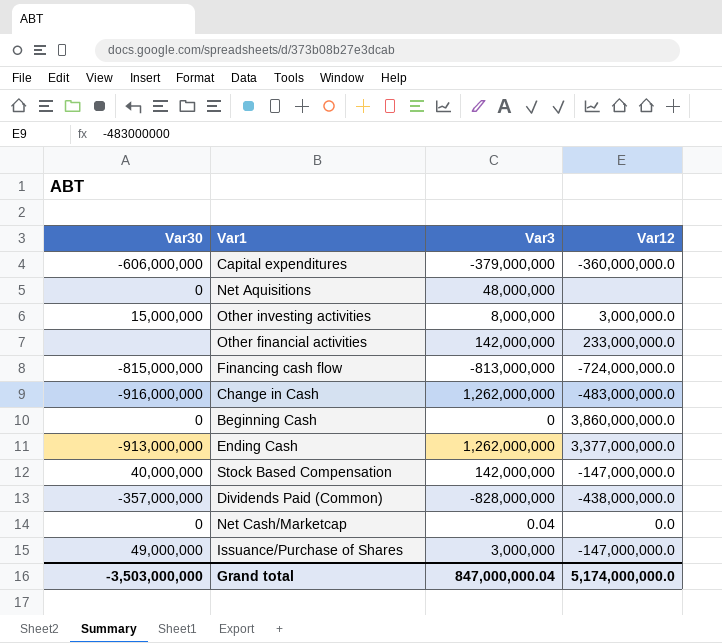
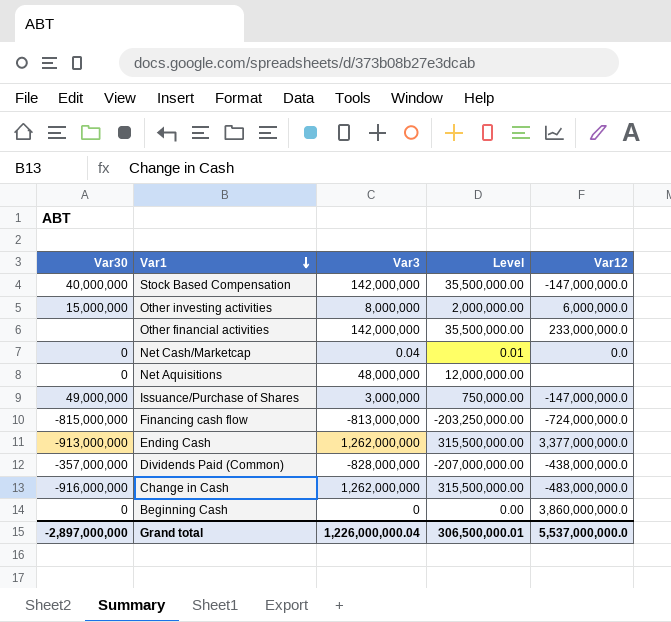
row order: none -> Var1 descending
column Level | formula: none -> [Var3] * 0.25
row Capital expenditures: -606,000,000 | -379,000,000 | -360,000,000.0 -> none
Other investing activities | Var12: 3,000,000.0 -> 6,000,000.0
Grand total | Var30: -3,503,000,000 -> -2,897,000,000
Grand total | Var3: 847,000,000.04 -> 1,226,000,000.04
Grand total | Var12: 5,174,000,000.0 -> 5,537,000,000.0

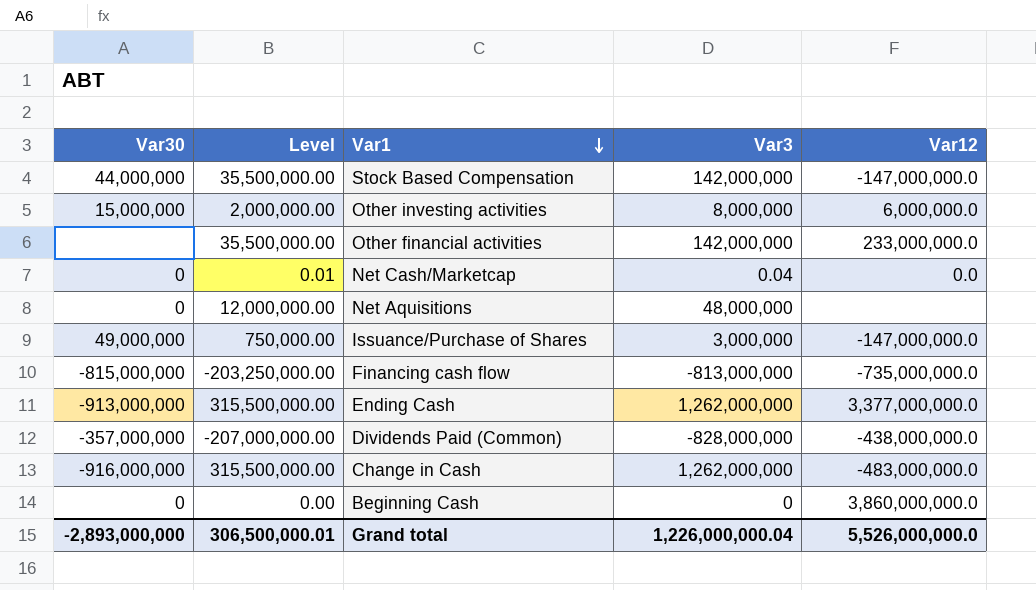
column Level | position: 4 -> 2
Stock Based Compensation | Var30: 40,000,000 -> 44,000,000
Financing cash flow | Var12: -724,000,000.0 -> -735,000,000.0
Grand total | Var30: -2,897,000,000 -> -2,893,000,000
Grand total | Var12: 5,537,000,000.0 -> 5,526,000,000.0

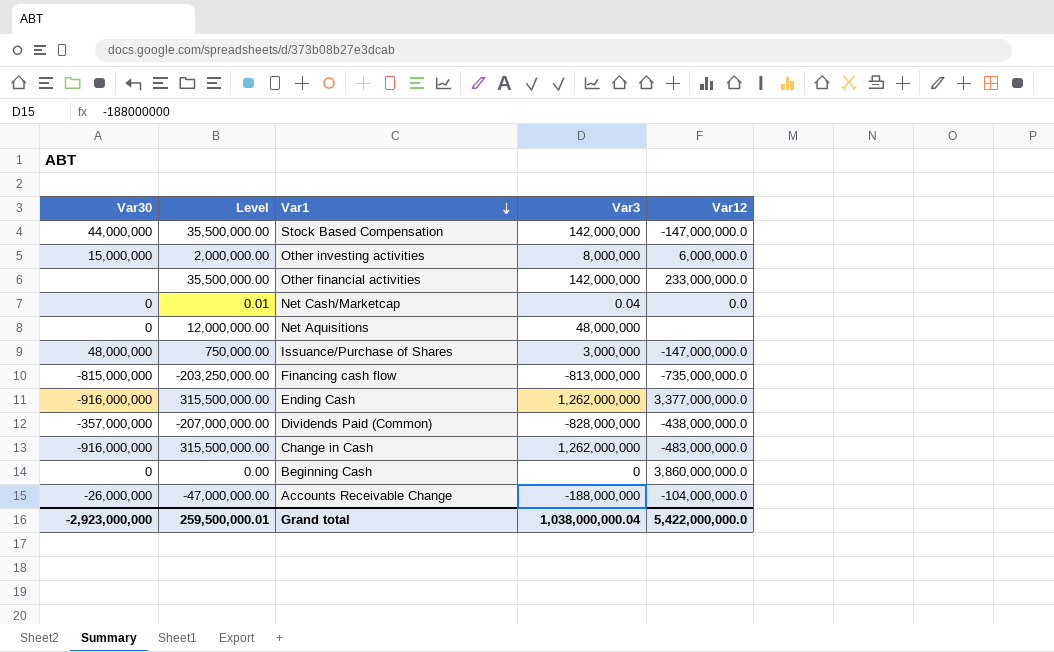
Issuance/Purchase of Shares | Var30: 49,000,000 -> 48,000,000
Ending Cash | Var30: -913,000,000 -> -916,000,000
row Accounts Receivable Change: none -> -26,000,000 | -47,000,000.00 | -188,000,000 | -104,000,000.0
Grand total | Var30: -2,893,000,000 -> -2,923,000,000
Grand total | Level: 306,500,000.01 -> 259,500,000.01
Grand total | Var3: 1,226,000,000.04 -> 1,038,000,000.04
Grand total | Var12: 5,526,000,000.0 -> 5,422,000,000.0

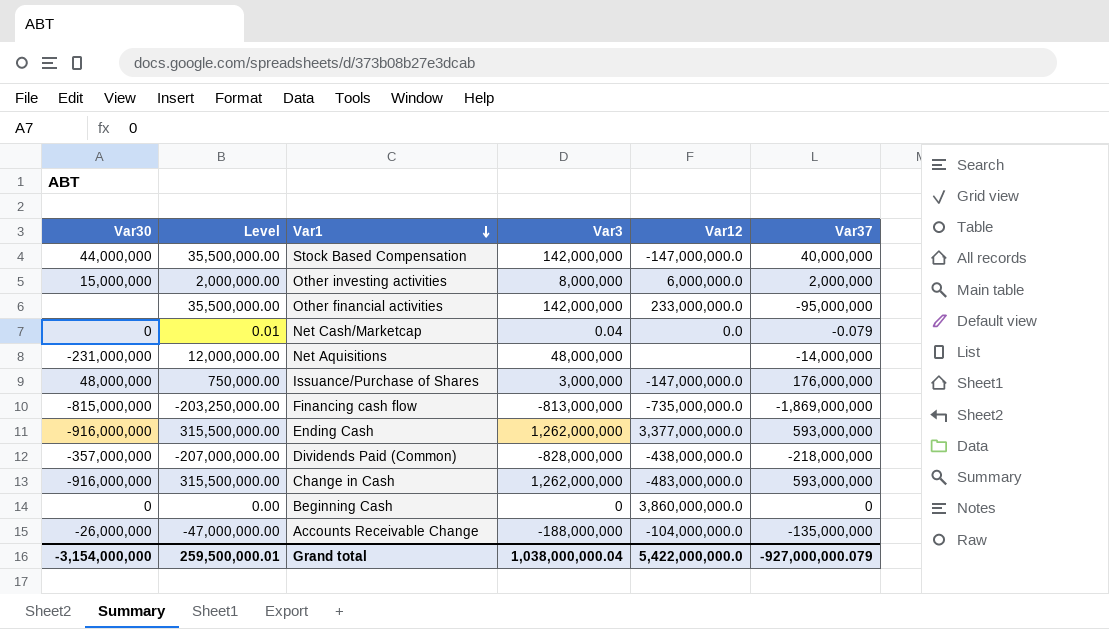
column Var37 | position: none -> 6
Net Aquisitions | Var30: 0 -> -231,000,000
Grand total | Var30: -2,923,000,000 -> -3,154,000,000

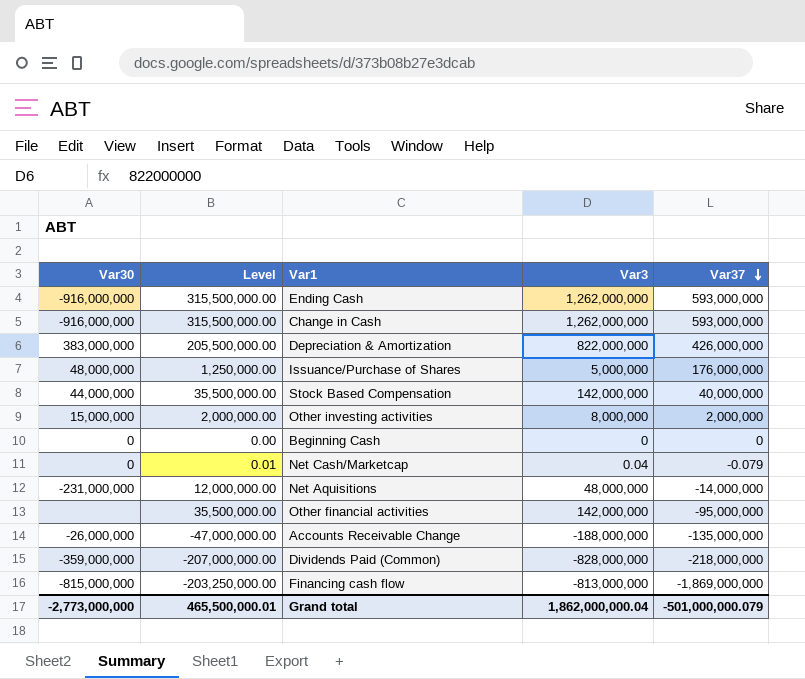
row order: Var1 descending -> Var37 descending
column Var12 | position: 5 -> none
row Depreciation & Amortization: none -> 383,000,000 | 205,500,000.00 | 822,000,000 | 426,000,000
Issuance/Purchase of Shares | Level: 750,000.00 -> 1,250,000.00
Issuance/Purchase of Shares | Var3: 3,000,000 -> 5,000,000
Dividends Paid (Common) | Var30: -357,000,000 -> -359,000,000
Grand total | Var30: -3,154,000,000 -> -2,773,000,000
Grand total | Level: 259,500,000.01 -> 465,500,000.01
Grand total | Var3: 1,038,000,000.04 -> 1,862,000,000.04
Grand total | Var37: -927,000,000.079 -> -501,000,000.079

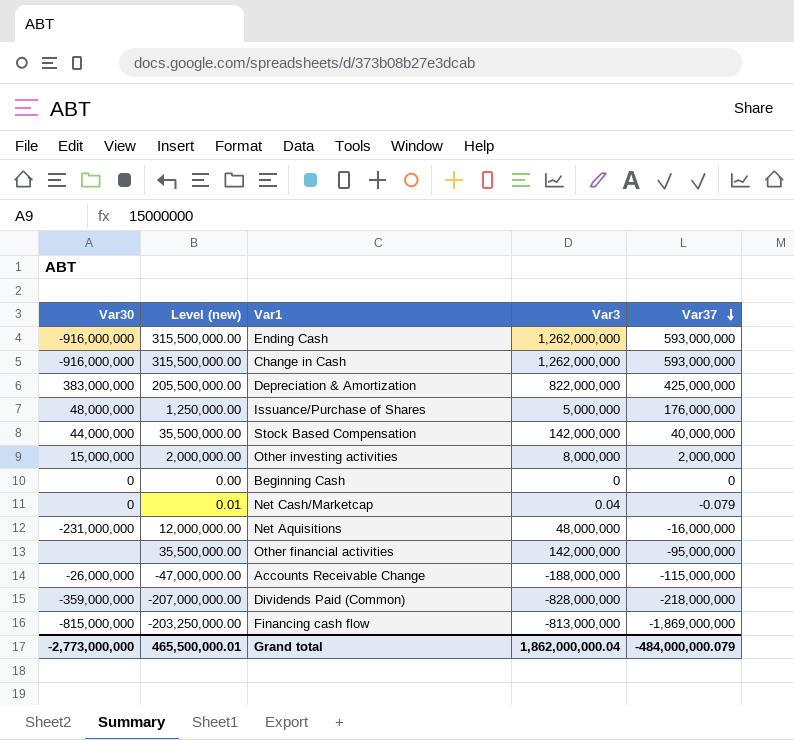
column name: Level -> Level (new)
Depreciation & Amortization | Var37: 426,000,000 -> 425,000,000
Net Aquisitions | Var37: -14,000,000 -> -16,000,000
Accounts Receivable Change | Var37: -135,000,000 -> -115,000,000
Grand total | Var37: -501,000,000.079 -> -484,000,000.079

